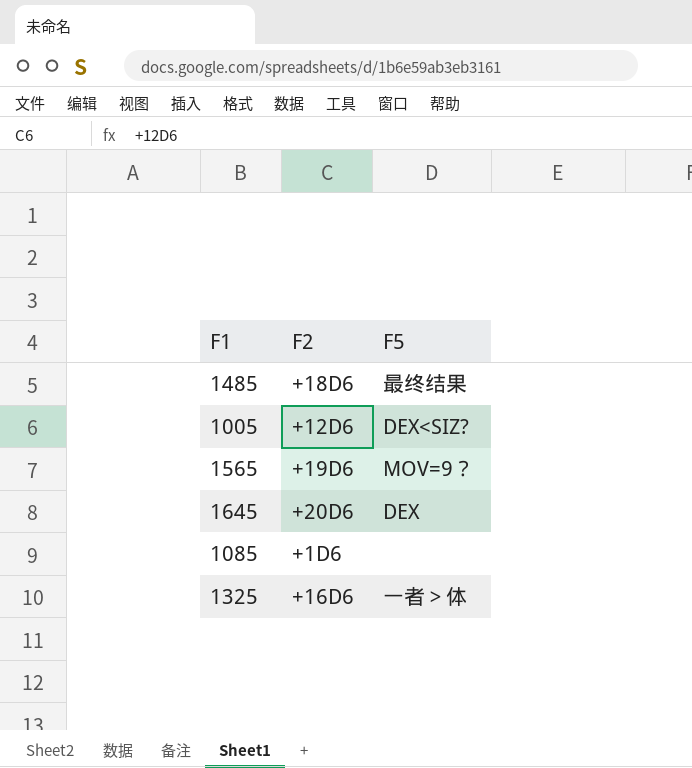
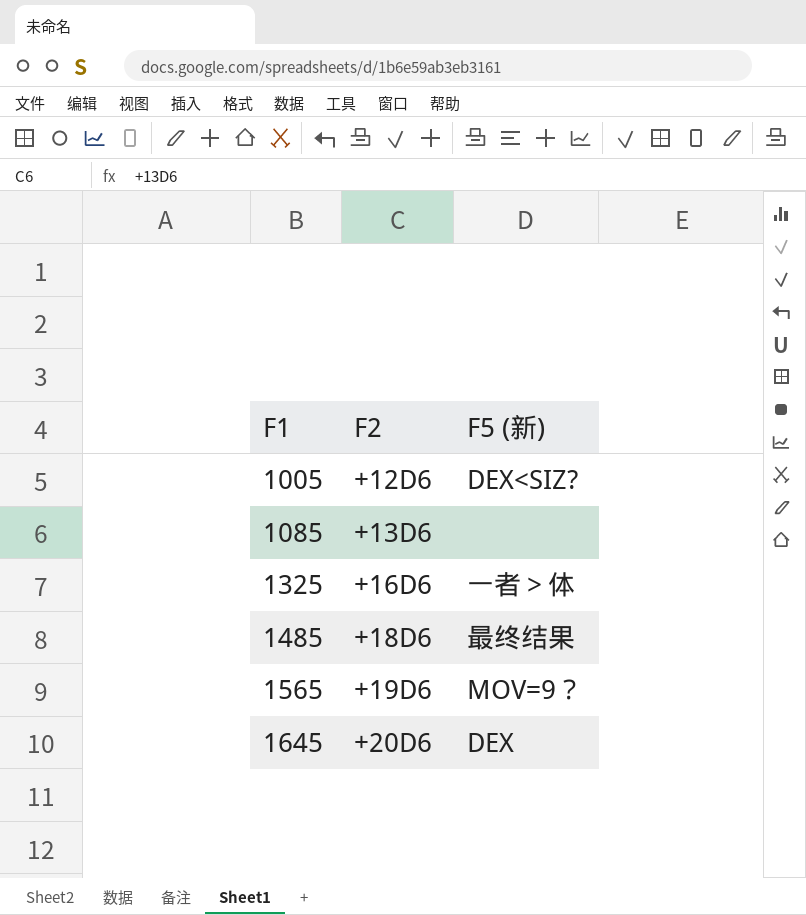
row order: none -> F1 ascending
column name: F5 -> F5 (新)
1085 | F2: +1D6 -> +13D6

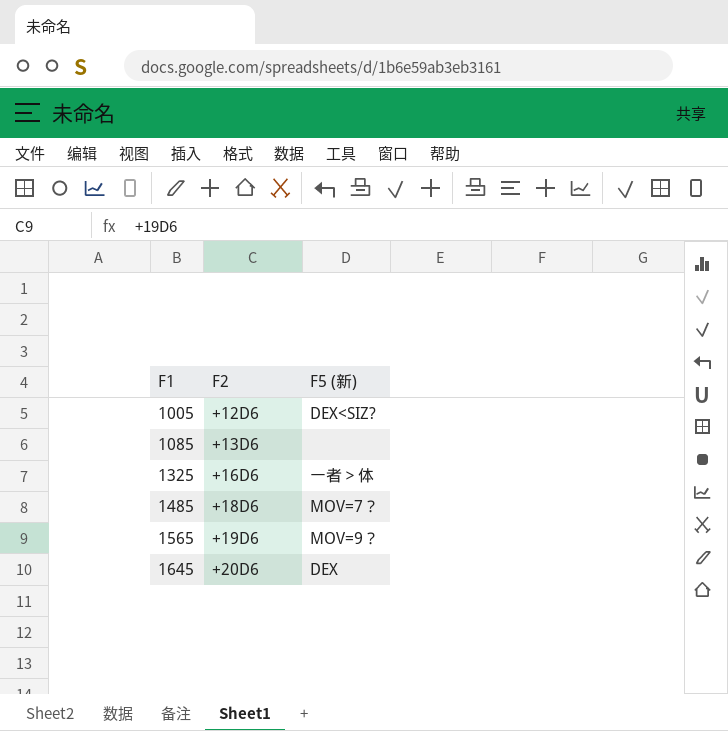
1485 | F5 (新): 最终结果 -> MOV=7？

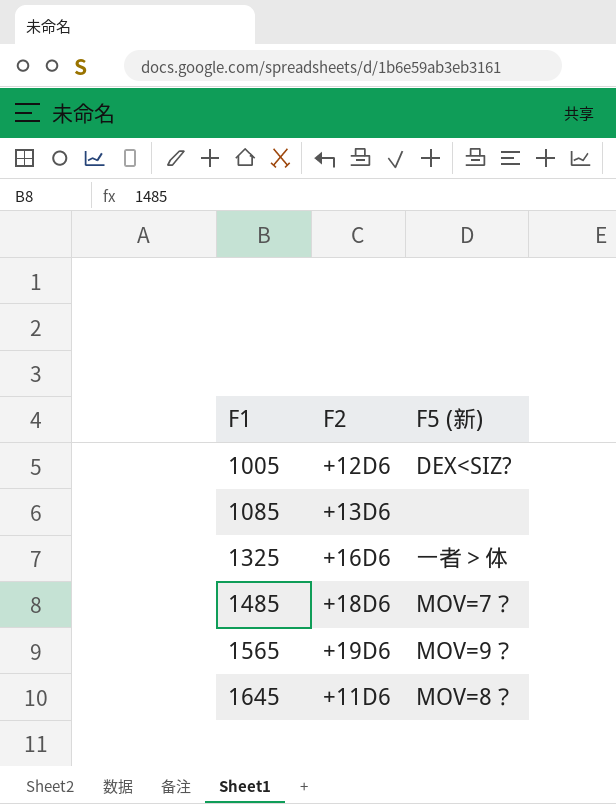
1645 | F2: +20D6 -> +11D6
1645 | F5 (新): DEX -> MOV=8？

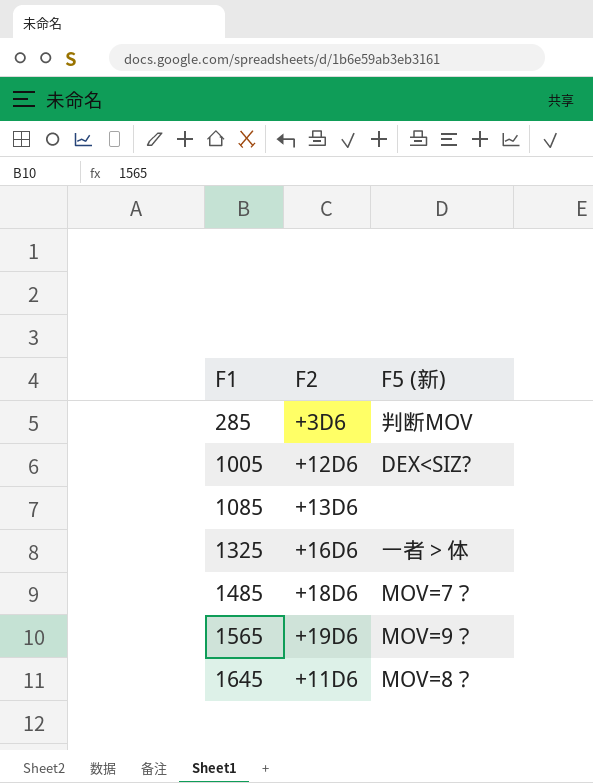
row 285: none -> +3D6 | 判断MOV

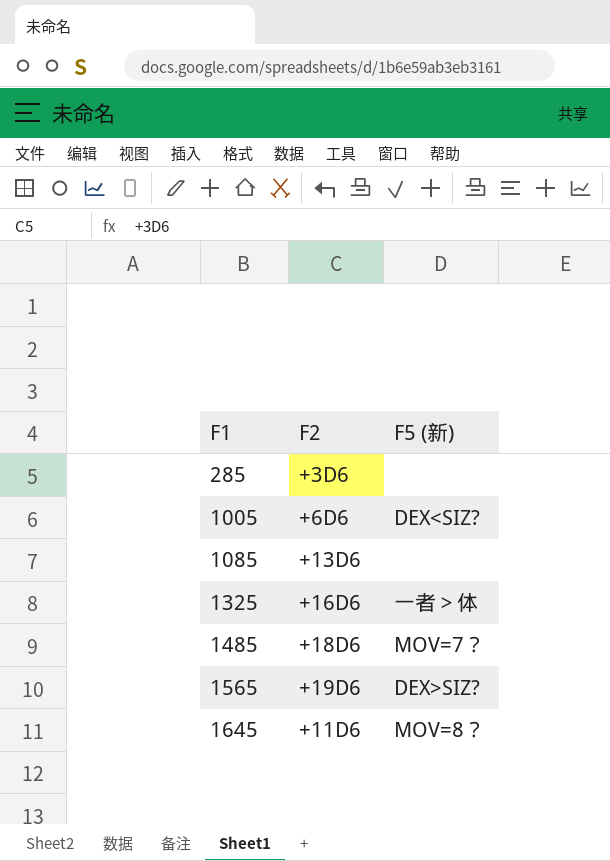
285 | F5 (新): 判断MOV -> none
1005 | F2: +12D6 -> +6D6
1565 | F5 (新): MOV=9？ -> DEX>SIZ?

